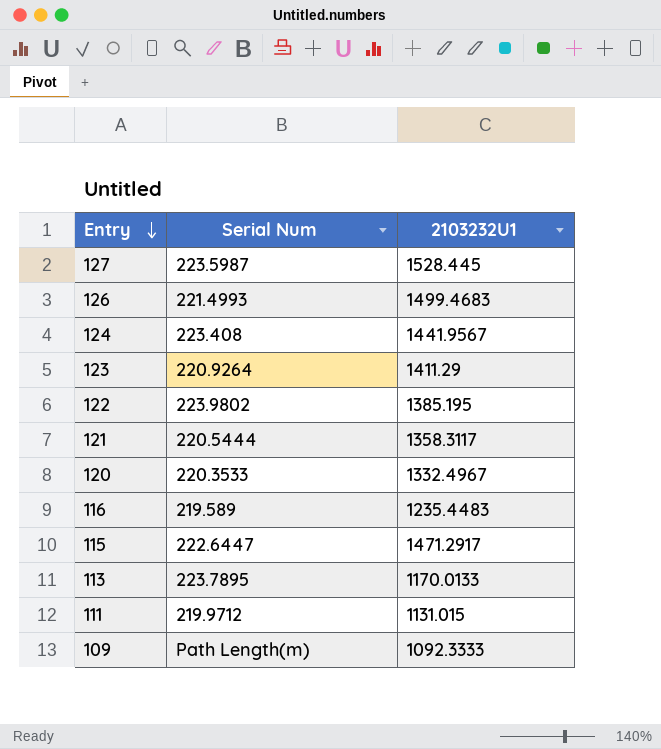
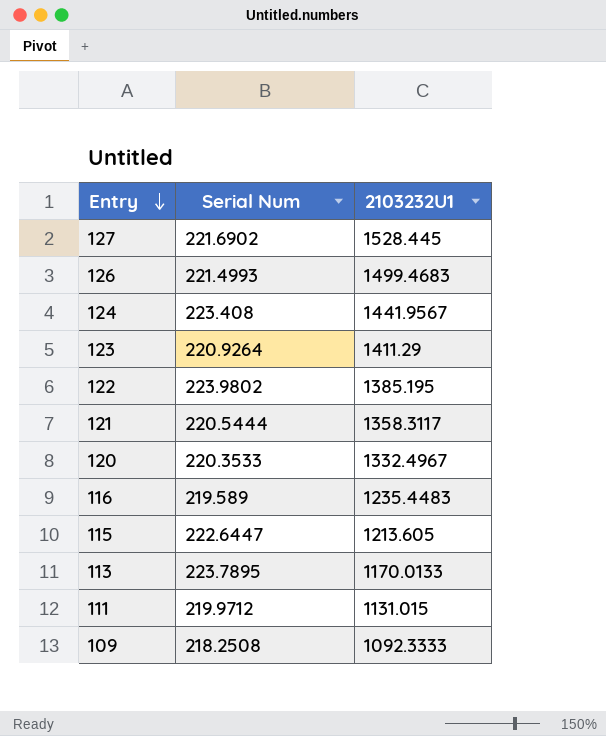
127 | Serial Num: 223.5987 -> 221.6902
115 | 2103232U1: 1471.2917 -> 1213.605
109 | Serial Num: Path Length(m) -> 218.2508

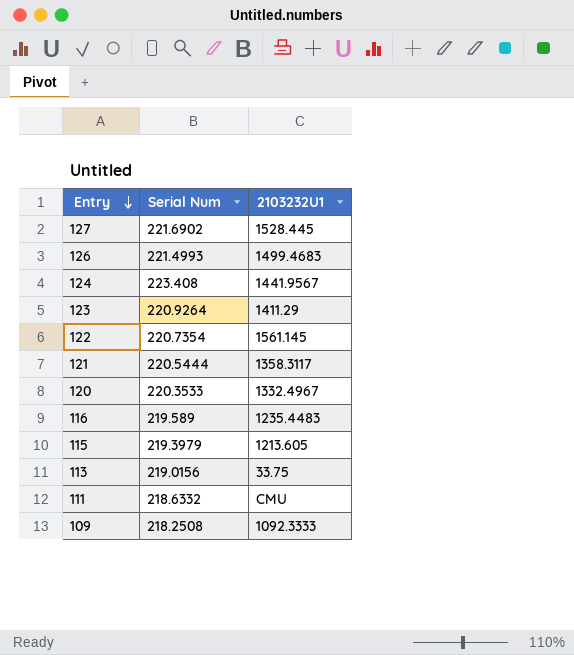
122 | Serial Num: 223.9802 -> 220.7354
122 | 2103232U1: 1385.195 -> 1561.145
115 | Serial Num: 222.6447 -> 219.3979
113 | Serial Num: 223.7895 -> 219.0156
113 | 2103232U1: 1170.0133 -> 33.75
111 | Serial Num: 219.9712 -> 218.6332
111 | 2103232U1: 1131.015 -> CMU

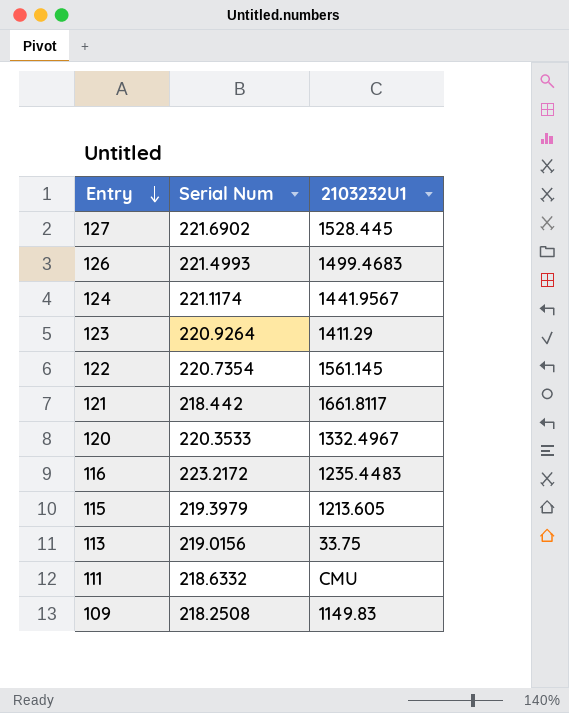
124 | Serial Num: 223.408 -> 221.1174
121 | Serial Num: 220.5444 -> 218.442
121 | 2103232U1: 1358.3117 -> 1661.8117
116 | Serial Num: 219.589 -> 223.2172
109 | 2103232U1: 1092.3333 -> 1149.83

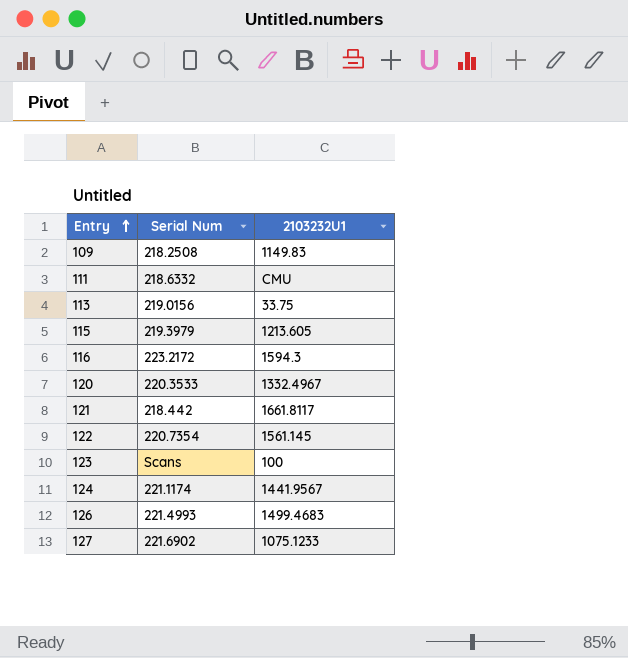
row order: Entry descending -> Entry ascending
116 | 2103232U1: 1235.4483 -> 1594.3
123 | Serial Num: 220.9264 -> Scans
123 | 2103232U1: 1411.29 -> 100
127 | 2103232U1: 1528.445 -> 1075.1233

